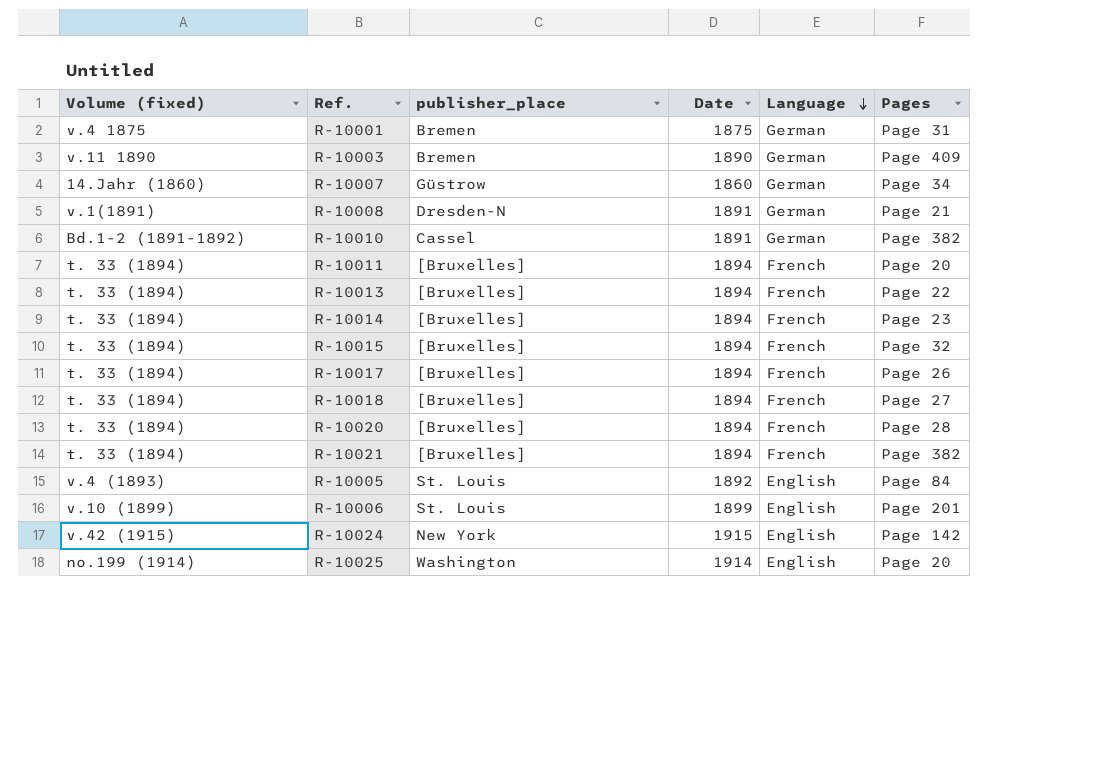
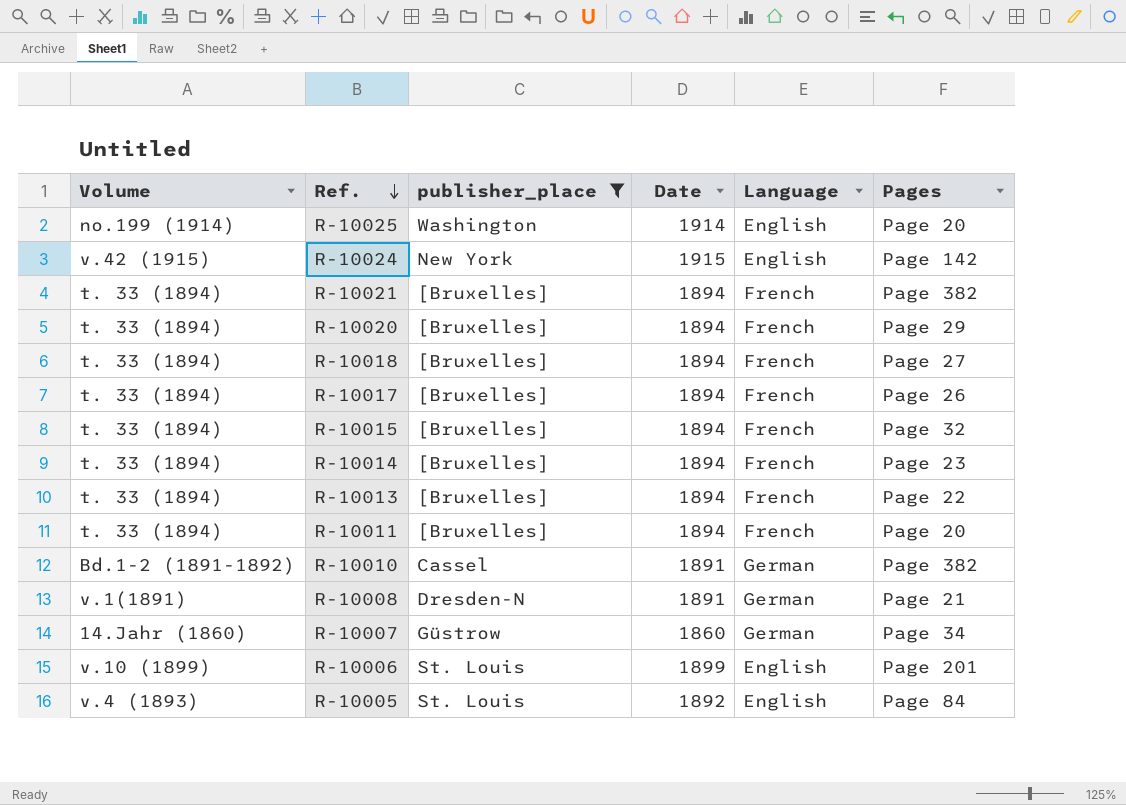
filter: none -> publisher_place != Bremen
row order: Language descending -> Ref. descending
column name: Volume (fixed) -> Volume
R-10020 | Pages: Page 28 -> Page 29

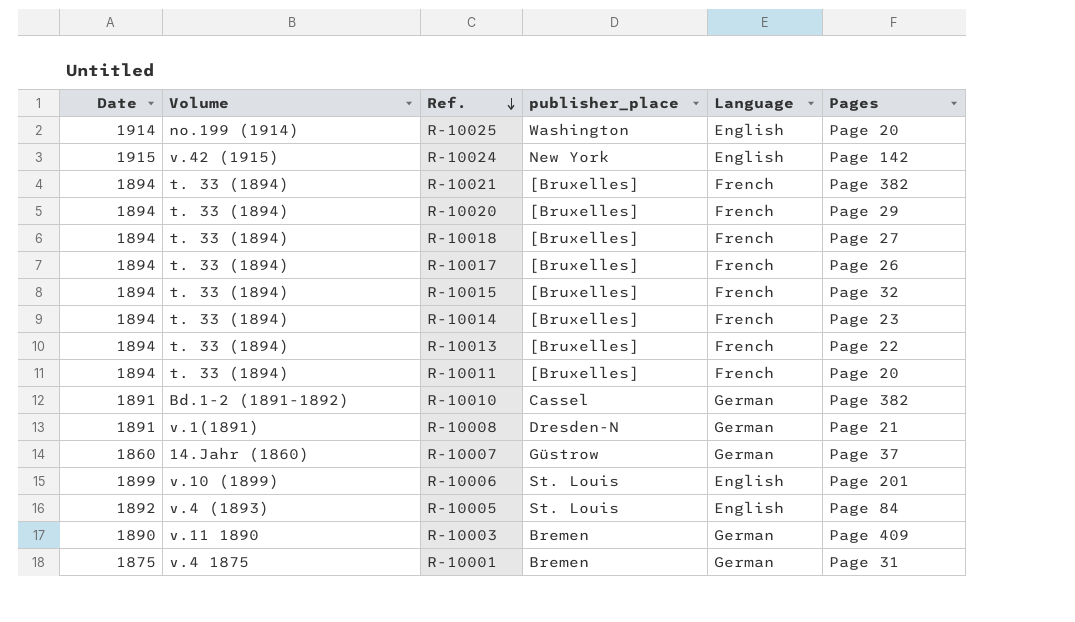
filter: publisher_place != Bremen -> none
column Date | position: 4 -> 1
R-10007 | Pages: Page 34 -> Page 37

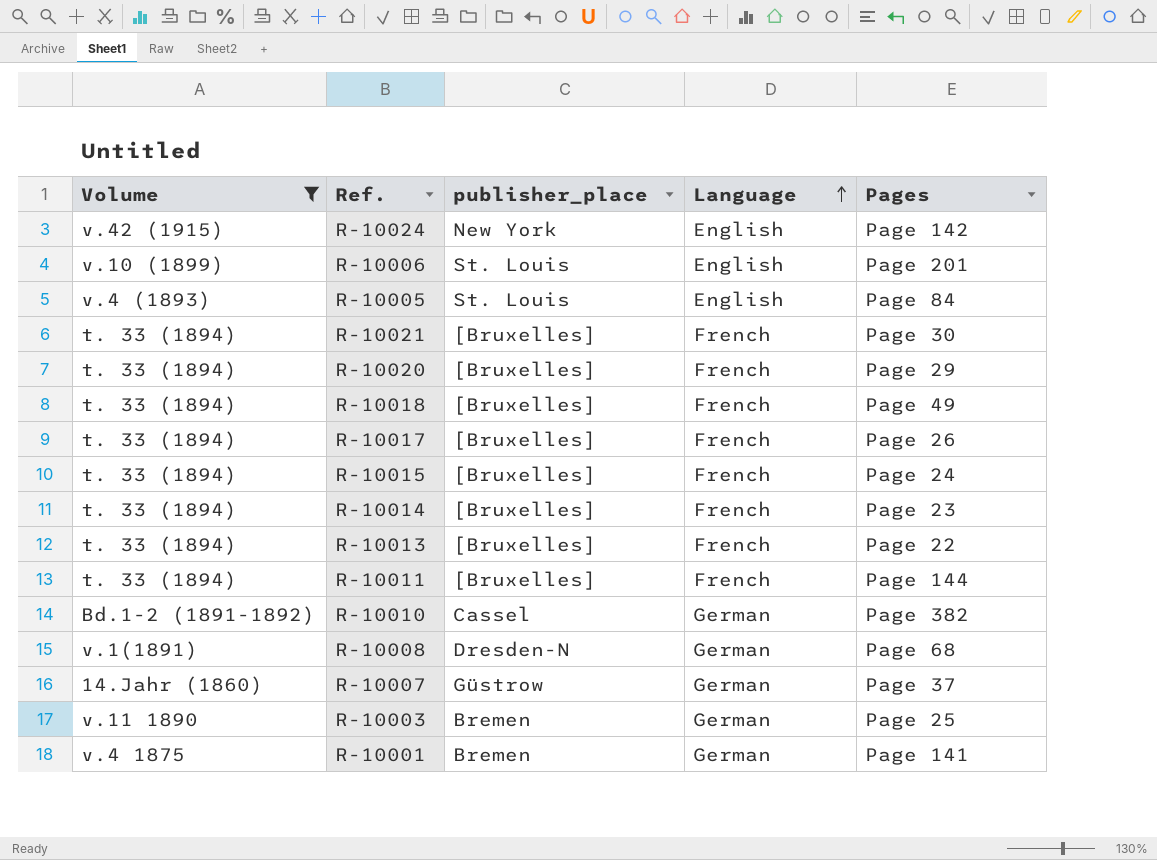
filter: none -> Volume != no.199 (1914)
row order: Ref. descending -> Language ascending
column Date | position: 1 -> none
R-10021 | Pages: Page 382 -> Page 30
R-10018 | Pages: Page 27 -> Page 49
R-10015 | Pages: Page 32 -> Page 24
R-10011 | Pages: Page 20 -> Page 144
R-10008 | Pages: Page 21 -> Page 68
R-10003 | Pages: Page 409 -> Page 25
R-10001 | Pages: Page 31 -> Page 141

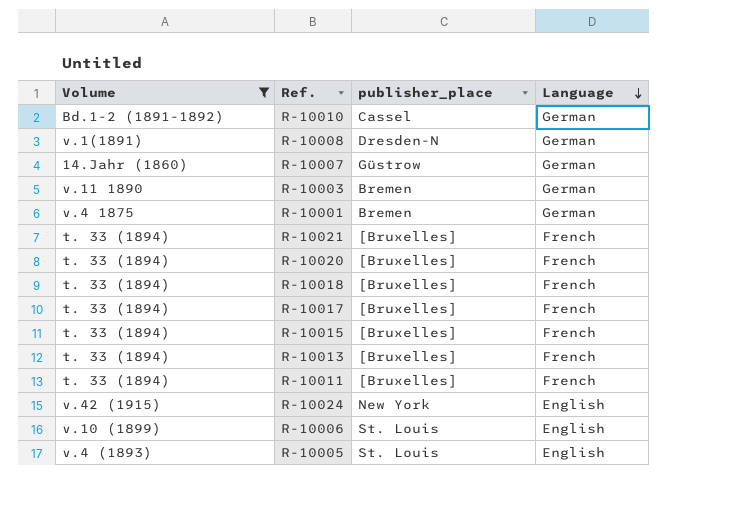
row order: Language ascending -> Language descending
column Pages | position: 5 -> none
row R-10014: t. 33 (1894) | [Bruxelles] | French | Page 23 -> none

